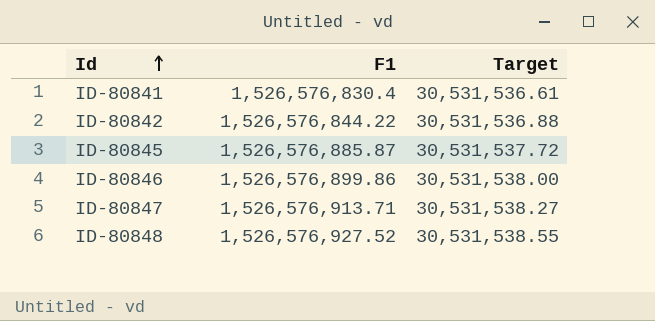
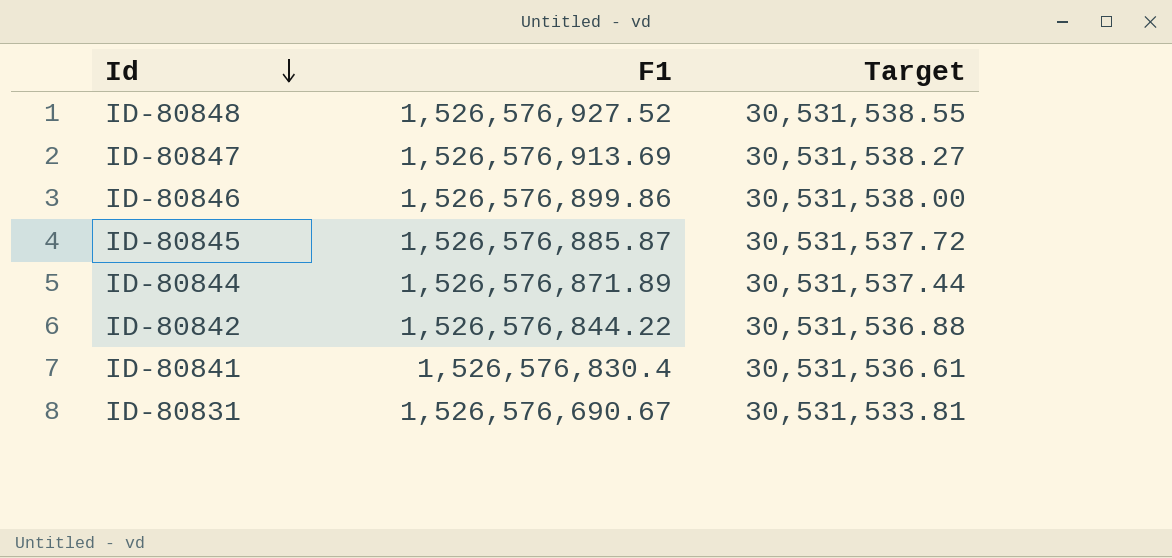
row order: Id ascending -> Id descending
ID-80847 | F1: 1,526,576,913.71 -> 1,526,576,913.69
row ID-80844: none -> 1,526,576,871.89 | 30,531,537.44
row ID-80831: none -> 1,526,576,690.67 | 30,531,533.81

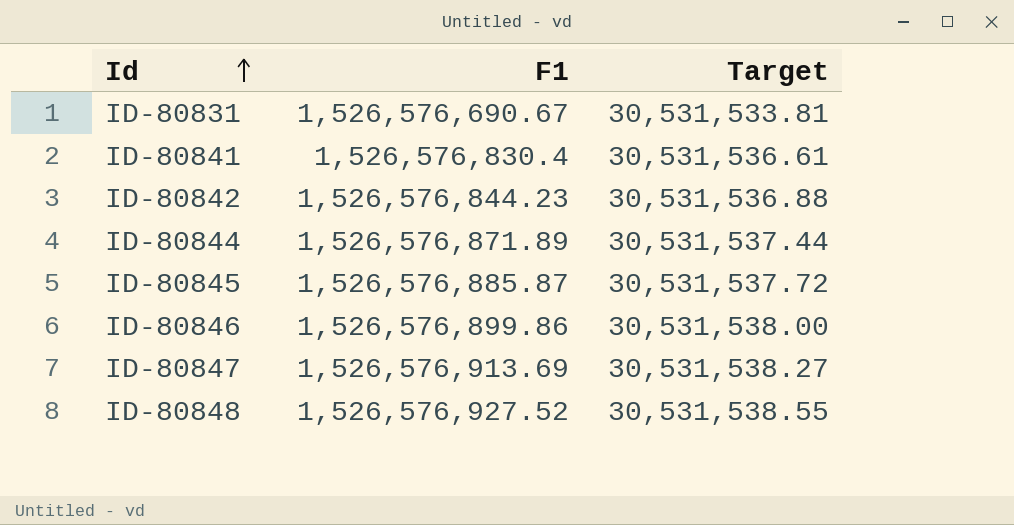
row order: Id descending -> Id ascending
ID-80842 | F1: 1,526,576,844.22 -> 1,526,576,844.23

